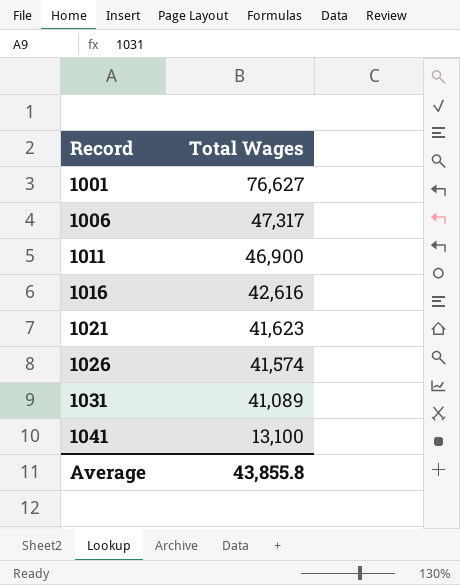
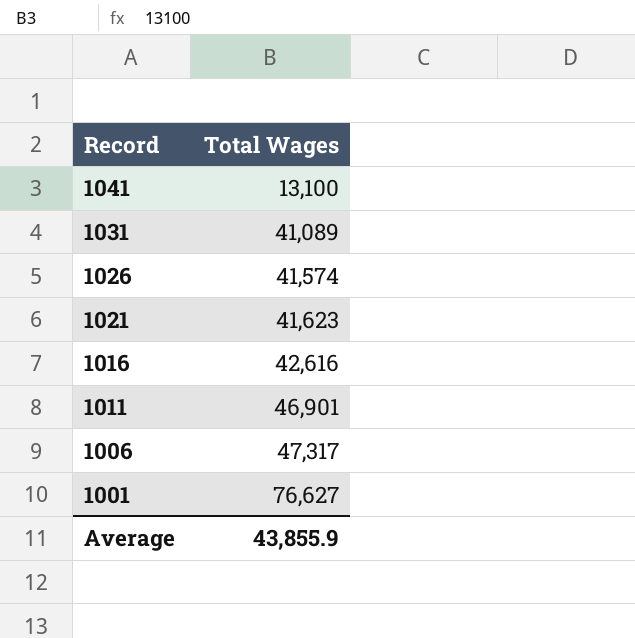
row order: Record ascending -> Record descending
1011 | Total Wages: 46,900 -> 46,901
Average | Total Wages: 43,855.8 -> 43,855.9

